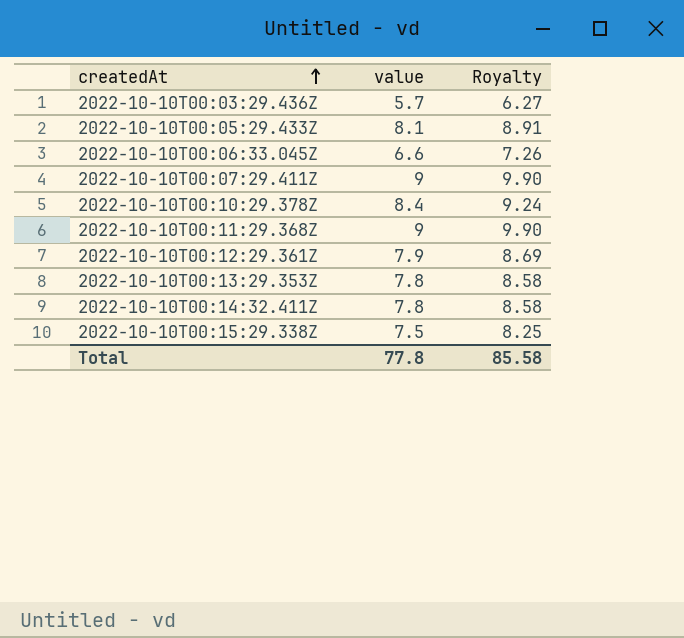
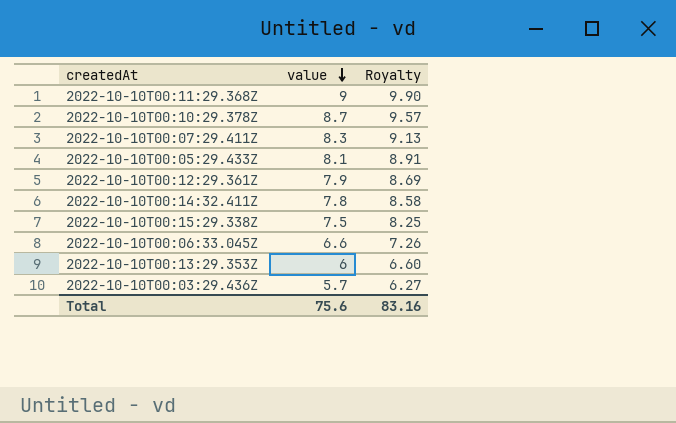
row order: createdAt ascending -> value descending
2022-10-10T00:10:29.378Z | value: 8.4 -> 8.7
2022-10-10T00:10:29.378Z | Royalty: 9.24 -> 9.57
2022-10-10T00:07:29.411Z | value: 9 -> 8.3
2022-10-10T00:07:29.411Z | Royalty: 9.90 -> 9.13
2022-10-10T00:13:29.353Z | value: 7.8 -> 6
2022-10-10T00:13:29.353Z | Royalty: 8.58 -> 6.60
Total | value: 77.8 -> 75.6
Total | Royalty: 85.58 -> 83.16

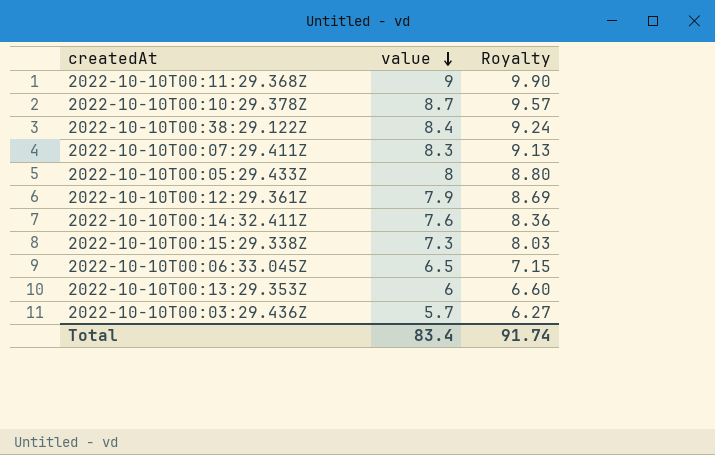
row 2022-10-10T00:38:29.122Z: none -> 8.4 | 9.24
2022-10-10T00:05:29.433Z | value: 8.1 -> 8
2022-10-10T00:05:29.433Z | Royalty: 8.91 -> 8.80
2022-10-10T00:14:32.411Z | value: 7.8 -> 7.6
2022-10-10T00:14:32.411Z | Royalty: 8.58 -> 8.36
2022-10-10T00:15:29.338Z | value: 7.5 -> 7.3
2022-10-10T00:15:29.338Z | Royalty: 8.25 -> 8.03
2022-10-10T00:06:33.045Z | value: 6.6 -> 6.5
2022-10-10T00:06:33.045Z | Royalty: 7.26 -> 7.15
Total | value: 75.6 -> 83.4
Total | Royalty: 83.16 -> 91.74

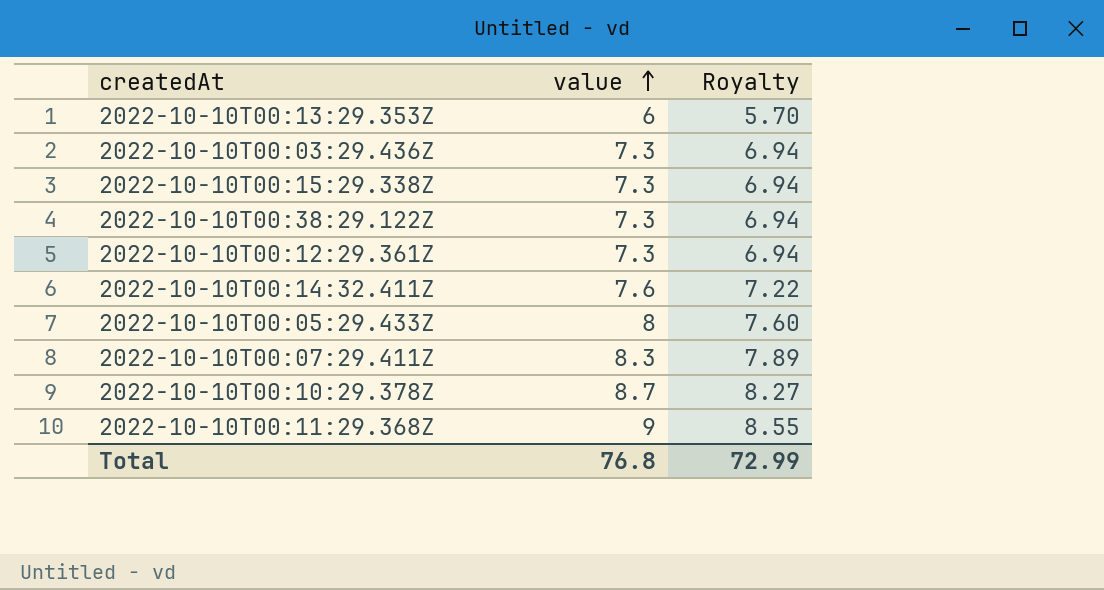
row order: value descending -> value ascending
column Royalty | formula: [value] * 1.1 -> [value] * 0.95
row 2022-10-10T00:06:33.045Z: 6.5 | 7.15 -> none
2022-10-10T00:03:29.436Z | value: 5.7 -> 7.3
2022-10-10T00:38:29.122Z | value: 8.4 -> 7.3
2022-10-10T00:12:29.361Z | value: 7.9 -> 7.3
Total | value: 83.4 -> 76.8
Total | Royalty: 91.74 -> 72.99

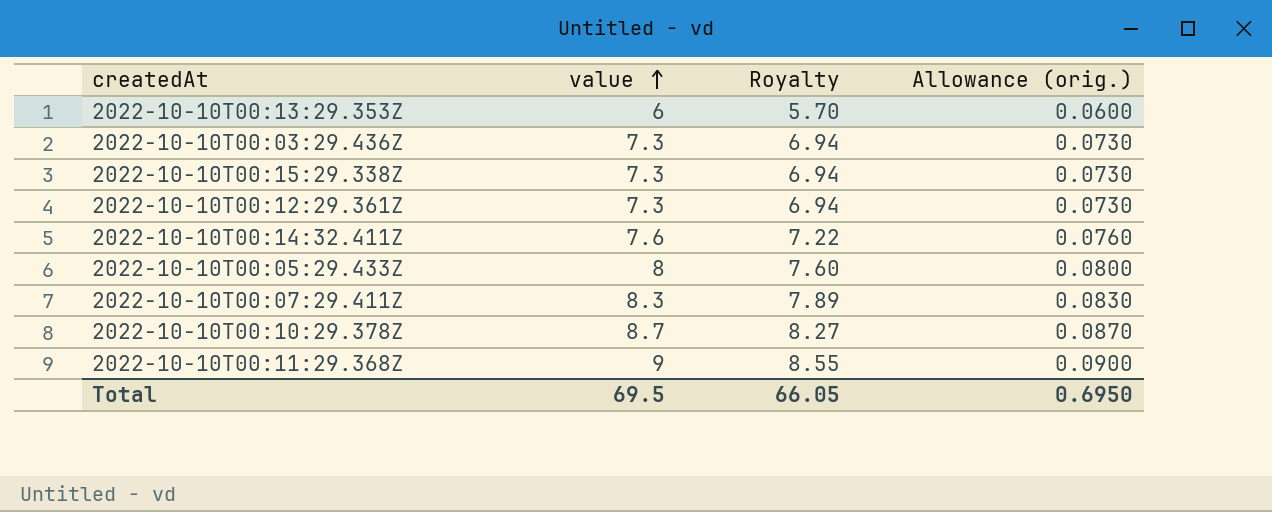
column Allowance (orig.) | formula: none -> [value] * 0.01
row 2022-10-10T00:38:29.122Z: 7.3 | 6.94 -> none
Total | value: 76.8 -> 69.5
Total | Royalty: 72.99 -> 66.05

